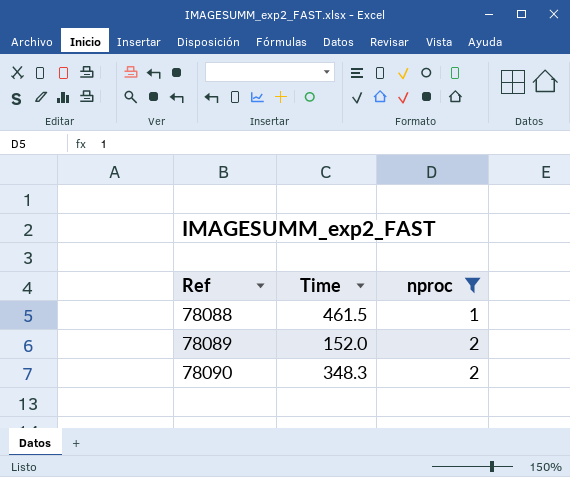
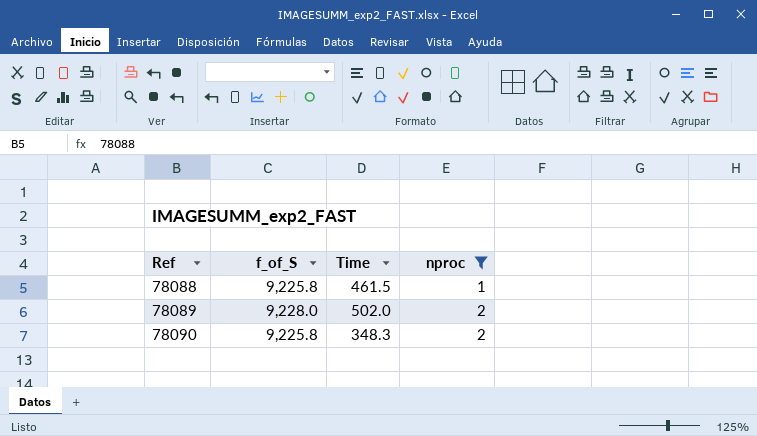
column f_of_S | position: none -> 2
78089 | Time: 152.0 -> 502.0

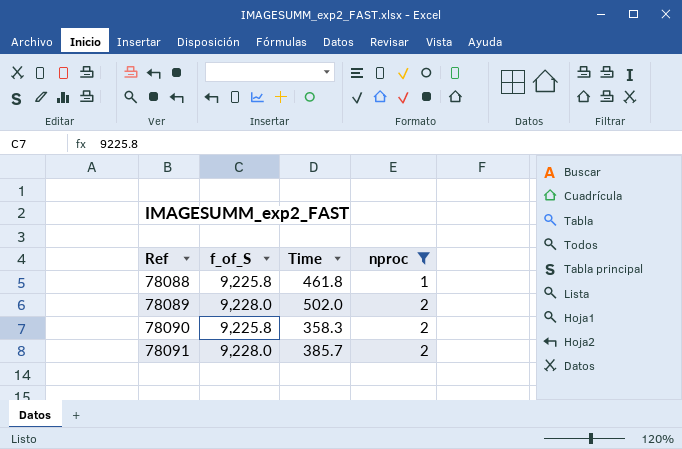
78088 | Time: 461.5 -> 461.8
78090 | Time: 348.3 -> 358.3
row 78091: none -> 9,228.0 | 385.7 | 2

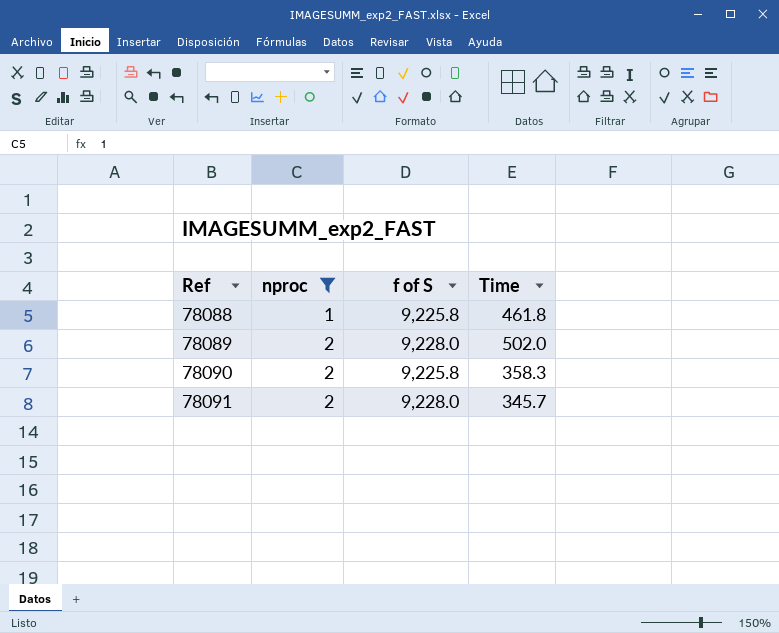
column nproc | position: 4 -> 2
column name: f_of_S -> f of S
78091 | Time: 385.7 -> 345.7

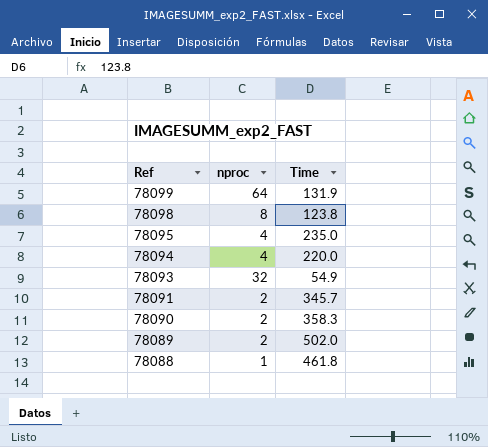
filter: nproc <= 2 -> none
row order: Ref ascending -> Ref descending
column f of S | position: 3 -> none

